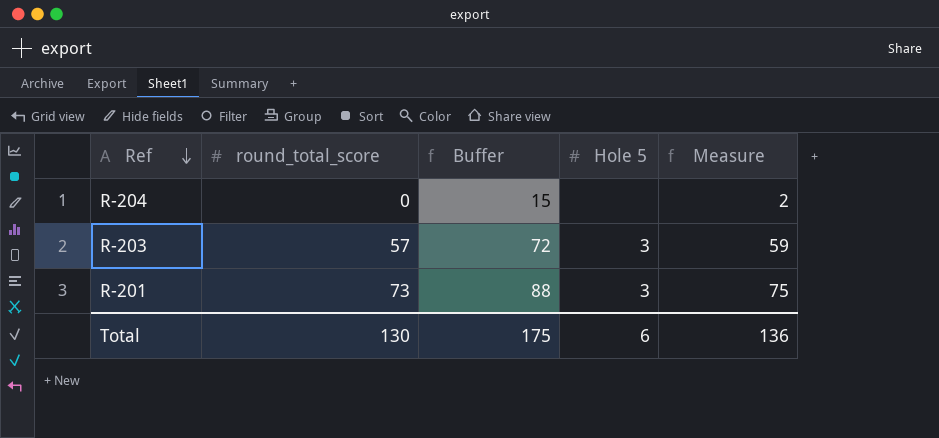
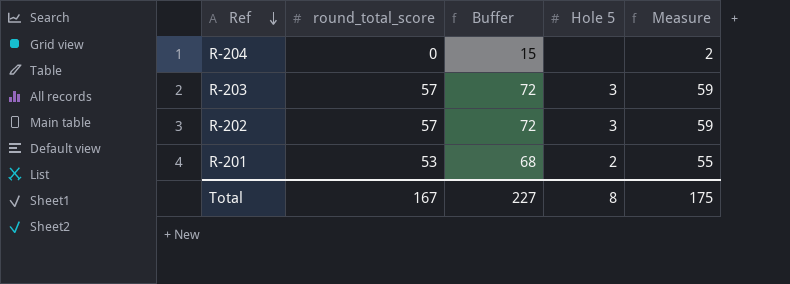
row R-202: none -> 57 | 72 | 3 | 59
R-201 | round_total_score: 73 -> 53
R-201 | Buffer: 88 -> 68
R-201 | Hole 5: 3 -> 2
R-201 | Measure: 75 -> 55
Total | round_total_score: 130 -> 167
Total | Buffer: 175 -> 227
Total | Hole 5: 6 -> 8
Total | Measure: 136 -> 175

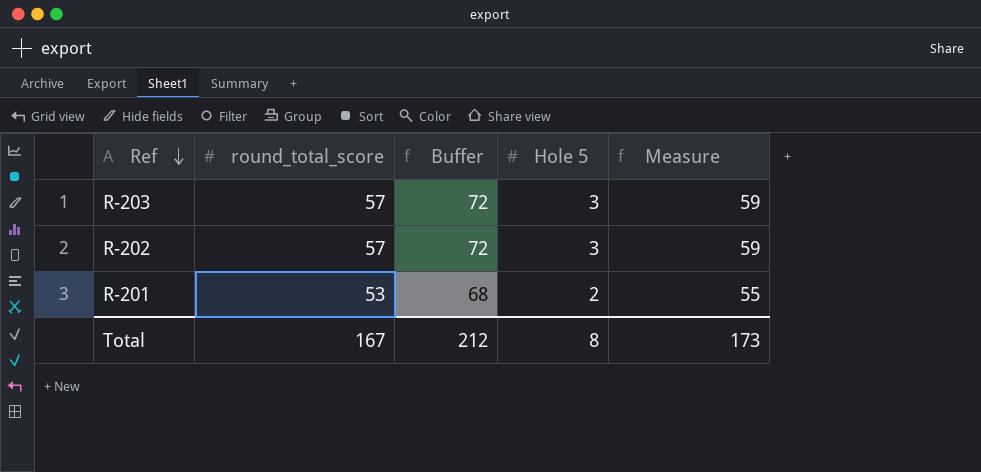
row R-204: 0 | 15 | none | 2 -> none
Total | Buffer: 227 -> 212
Total | Measure: 175 -> 173

